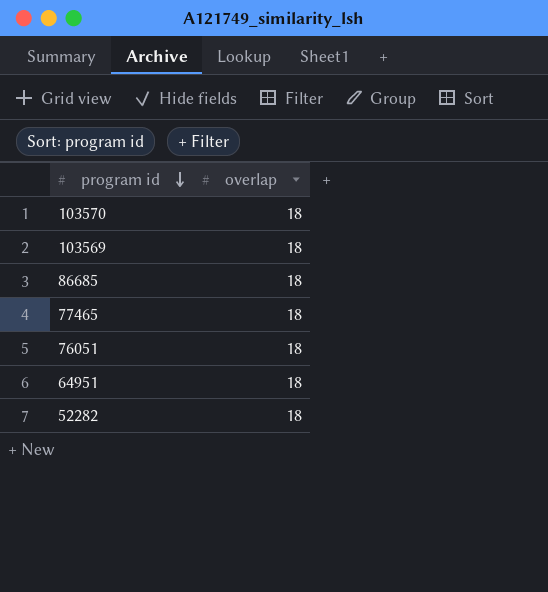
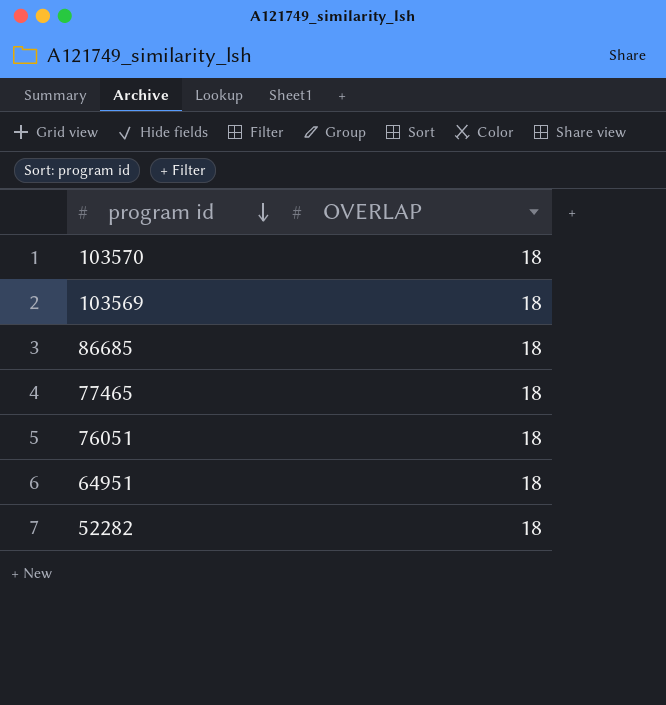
column name: overlap -> OVERLAP

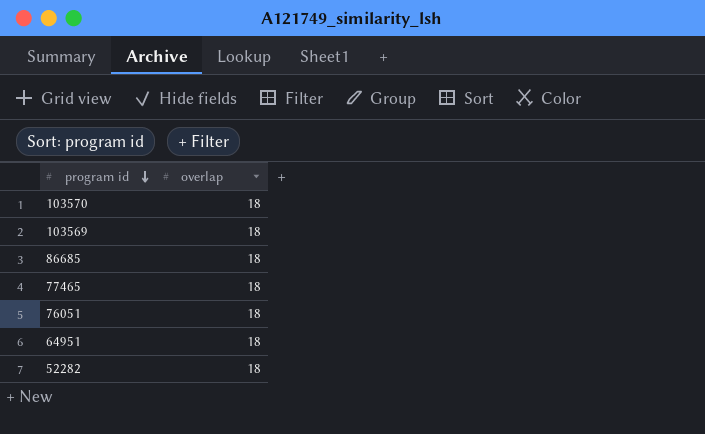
column name: OVERLAP -> overlap

